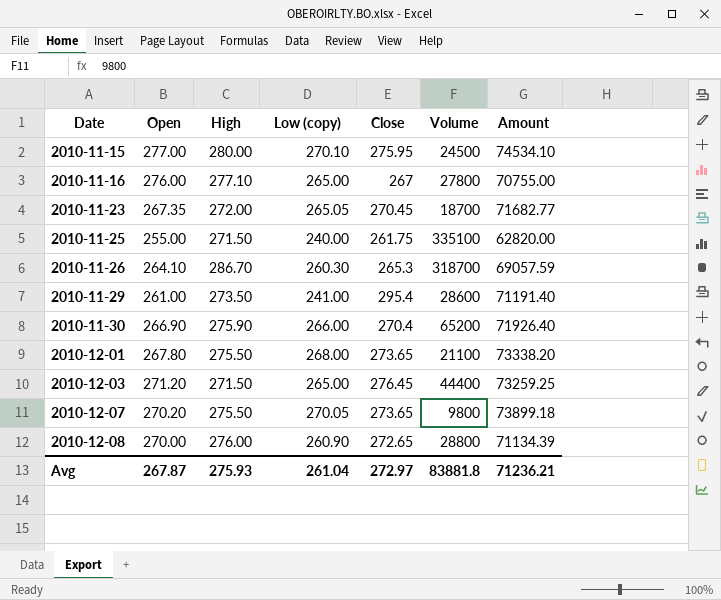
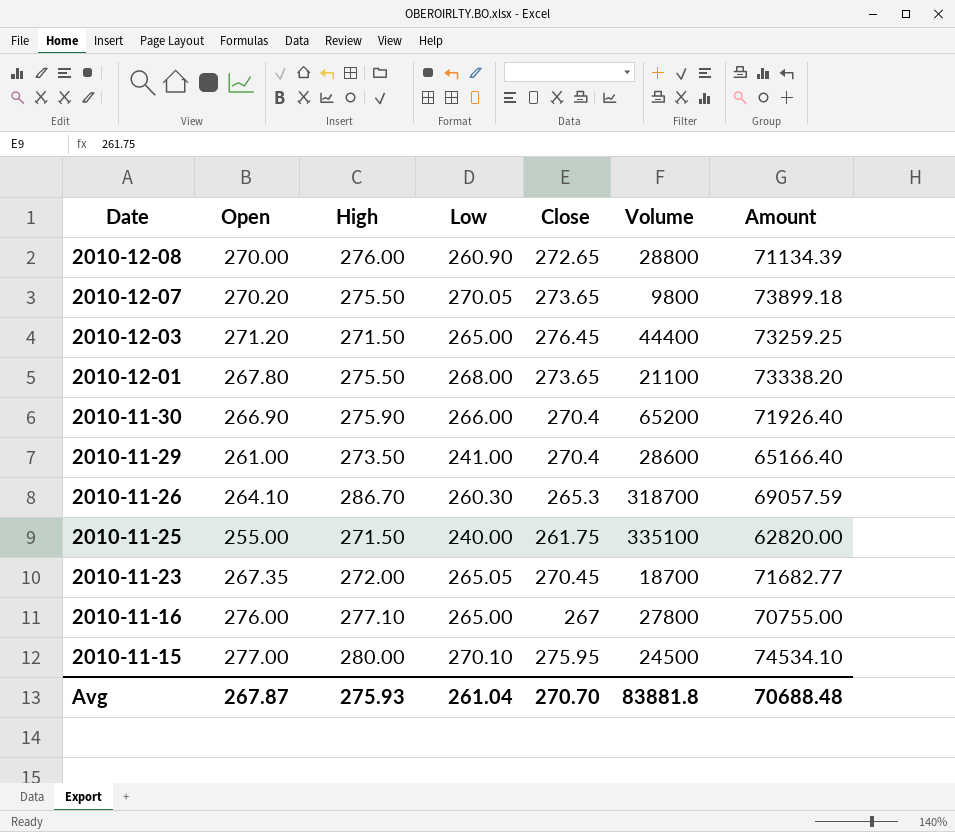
row order: Date ascending -> Date descending
column name: Low (copy) -> Low
2010-11-29 | Close: 295.4 -> 270.4
2010-11-29 | Amount: 71191.40 -> 65166.40
Avg | Close: 272.97 -> 270.70
Avg | Amount: 71236.21 -> 70688.48

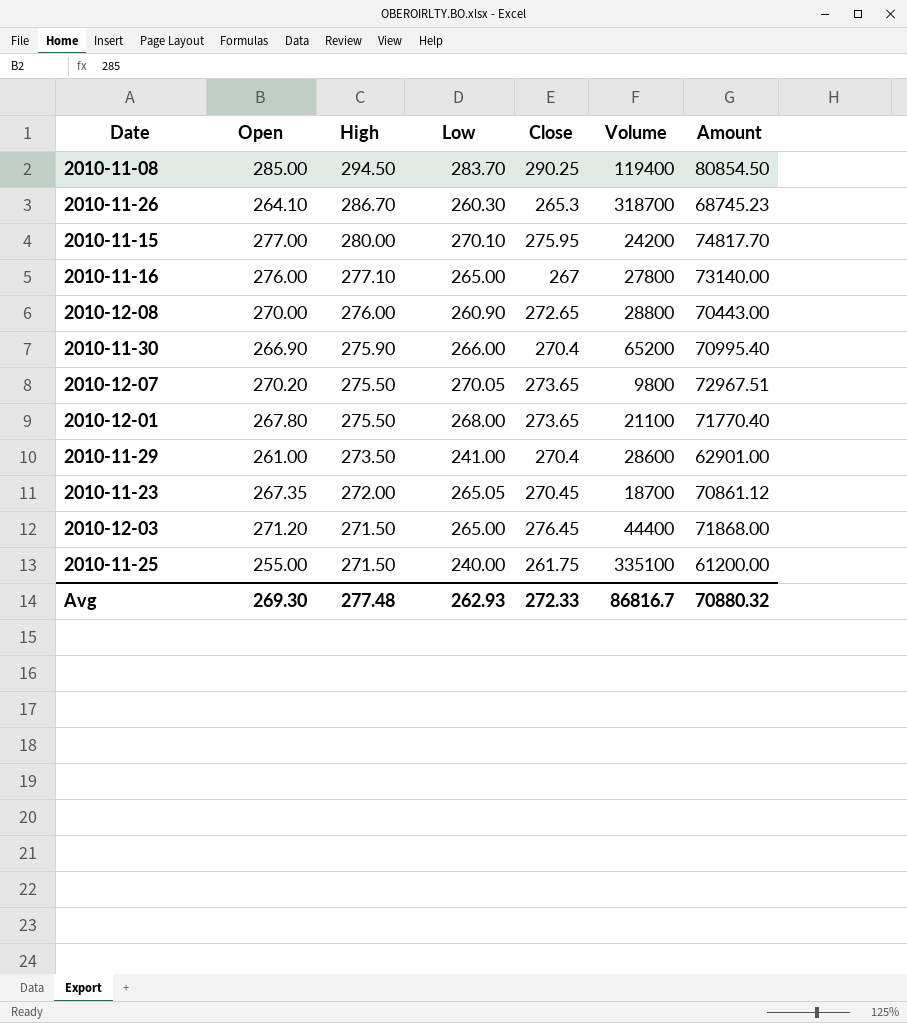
row order: Date descending -> High descending
column Amount | formula: [Low] * [Close] -> [Open] * [Low]
row 2010-11-08: none -> 285.00 | 294.50 | 283.70 | 290.25 | 119400 | 80854.50
2010-11-15 | Volume: 24500 -> 24200
Avg | Open: 267.87 -> 269.30
Avg | High: 275.93 -> 277.48
Avg | Low: 261.04 -> 262.93
Avg | Close: 270.70 -> 272.33
Avg | Volume: 83881.8 -> 86816.7
Avg | Amount: 70688.48 -> 70880.32

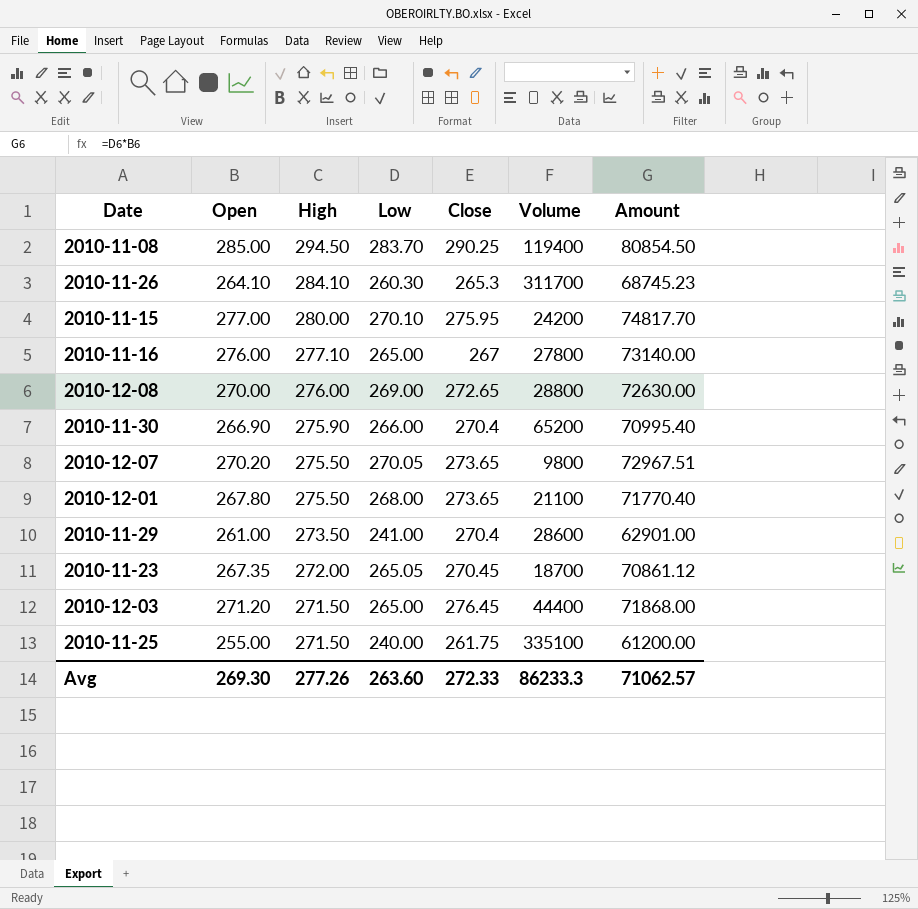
2010-11-26 | High: 286.70 -> 284.10
2010-11-26 | Volume: 318700 -> 311700
2010-12-08 | Low: 260.90 -> 269.00
2010-12-08 | Amount: 70443.00 -> 72630.00
Avg | High: 277.48 -> 277.26
Avg | Low: 262.93 -> 263.60
Avg | Volume: 86816.7 -> 86233.3
Avg | Amount: 70880.32 -> 71062.57

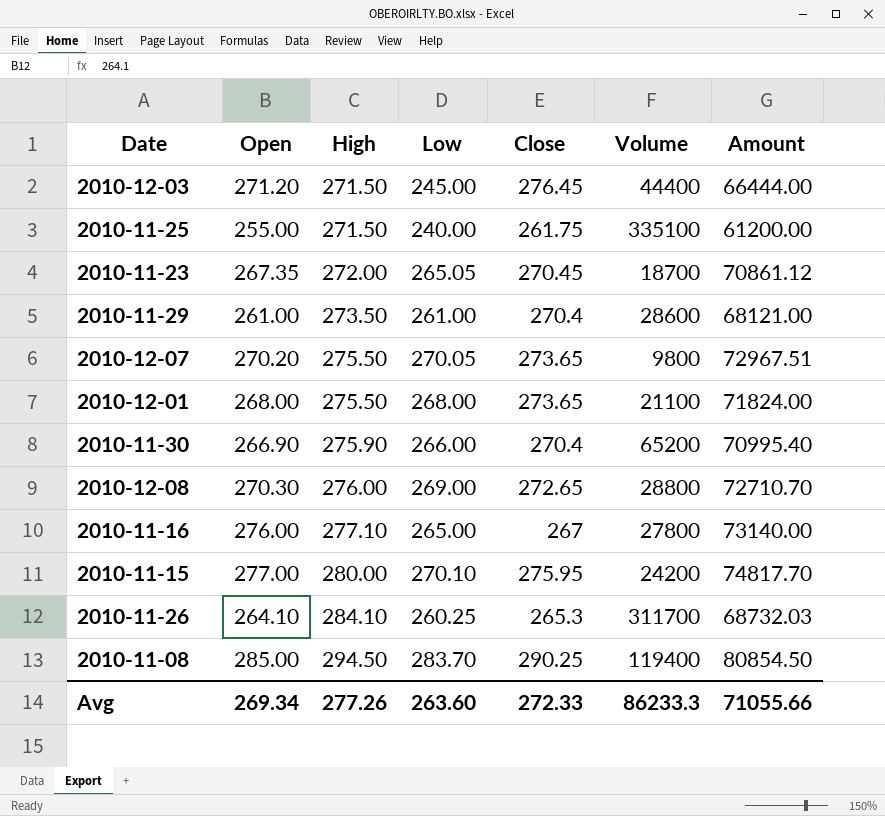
row order: High descending -> High ascending
2010-12-03 | Low: 265.00 -> 245.00
2010-12-03 | Amount: 71868.00 -> 66444.00
2010-11-29 | Low: 241.00 -> 261.00
2010-11-29 | Amount: 62901.00 -> 68121.00
2010-12-01 | Open: 267.80 -> 268.00
2010-12-01 | Amount: 71770.40 -> 71824.00
2010-12-08 | Open: 270.00 -> 270.30
2010-12-08 | Amount: 72630.00 -> 72710.70
2010-11-26 | Low: 260.30 -> 260.25
2010-11-26 | Amount: 68745.23 -> 68732.03
Avg | Open: 269.30 -> 269.34
Avg | Amount: 71062.57 -> 71055.66

